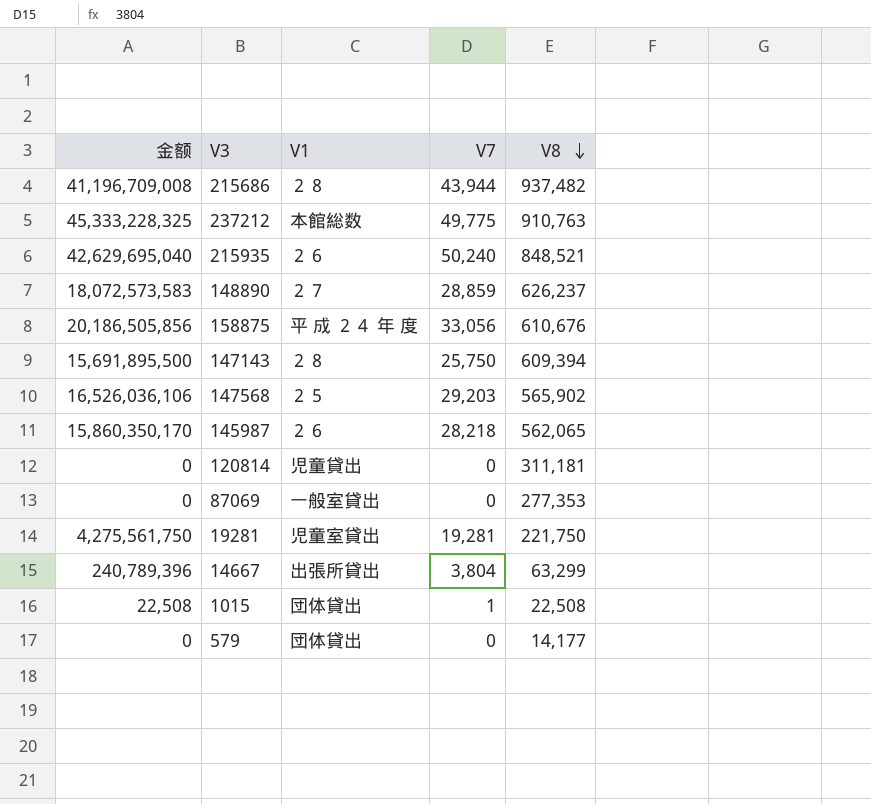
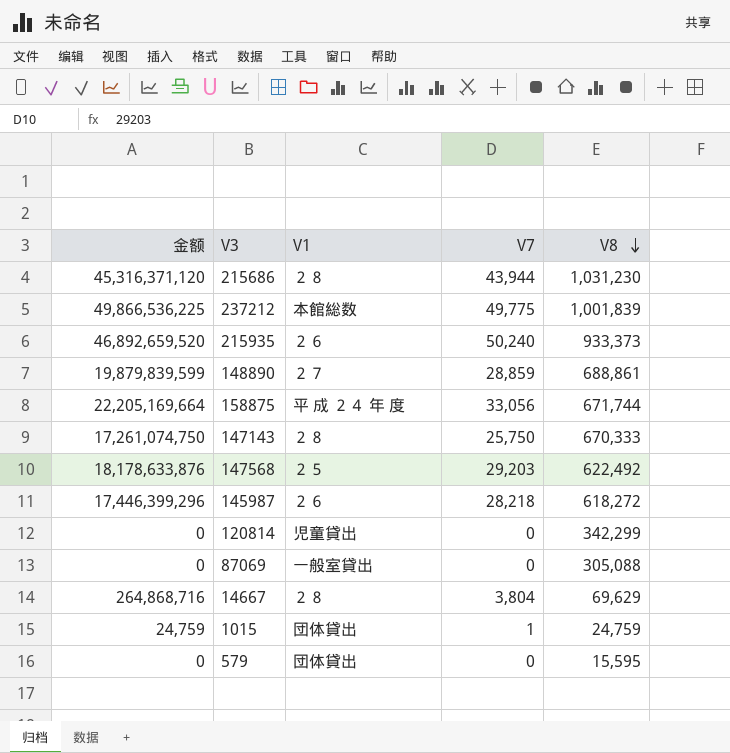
row 19281: 4,275,561,750 | 児童室貸出 | 19,281 | 221,750 -> none
215686 | 金额: 41,196,709,008 -> 45,316,371,120
215686 | V8: 937,482 -> 1,031,230
237212 | 金额: 45,333,228,325 -> 49,866,536,225
237212 | V8: 910,763 -> 1,001,839
215935 | 金额: 42,629,695,040 -> 46,892,659,520
215935 | V8: 848,521 -> 933,373
148890 | 金额: 18,072,573,583 -> 19,879,839,599
148890 | V8: 626,237 -> 688,861
158875 | 金额: 20,186,505,856 -> 22,205,169,664
158875 | V8: 610,676 -> 671,744
147143 | 金额: 15,691,895,500 -> 17,261,074,750
147143 | V8: 609,394 -> 670,333
147568 | 金额: 16,526,036,106 -> 18,178,633,876
147568 | V8: 565,902 -> 622,492
145987 | 金额: 15,860,350,170 -> 17,446,399,296
145987 | V8: 562,065 -> 618,272
120814 | V8: 311,181 -> 342,299
87069 | V8: 277,353 -> 305,088
14667 | 金额: 240,789,396 -> 264,868,716
14667 | V1: 出張所貸出 -> ２８
14667 | V8: 63,299 -> 69,629
1015 | 金额: 22,508 -> 24,759
1015 | V8: 22,508 -> 24,759
579 | V8: 14,177 -> 15,595

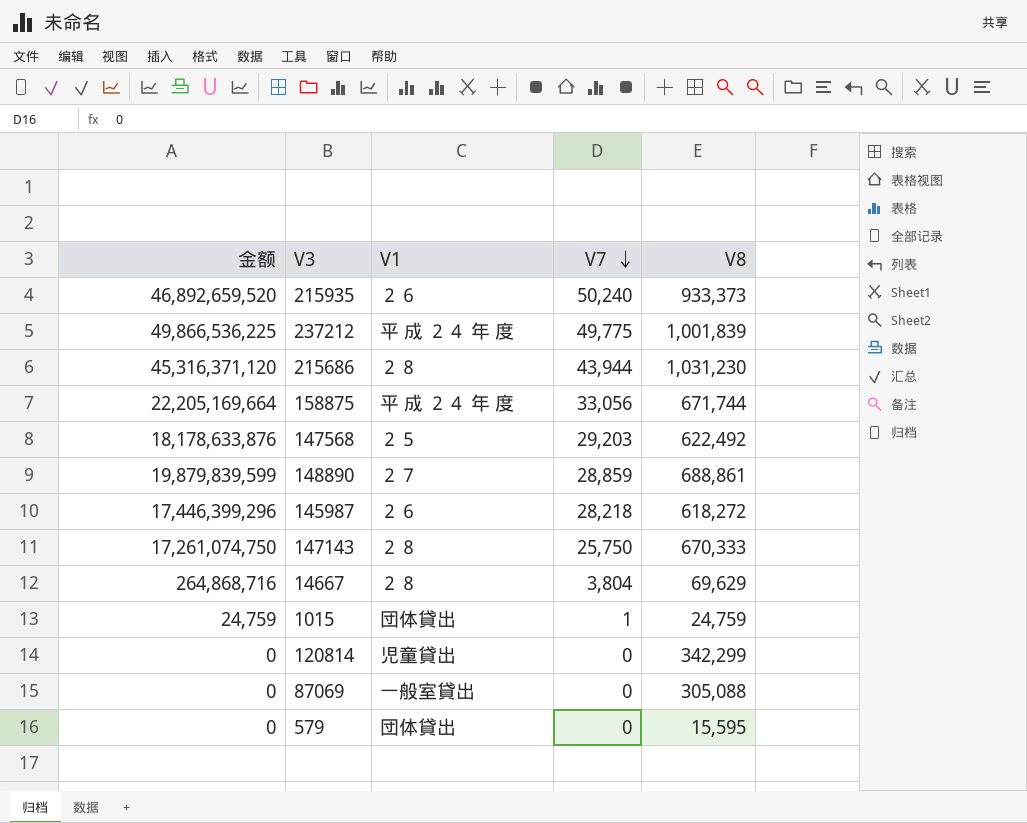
row order: V8 descending -> V7 descending
237212 | V1: 本館総数 -> 平 成 ２４ 年 度

